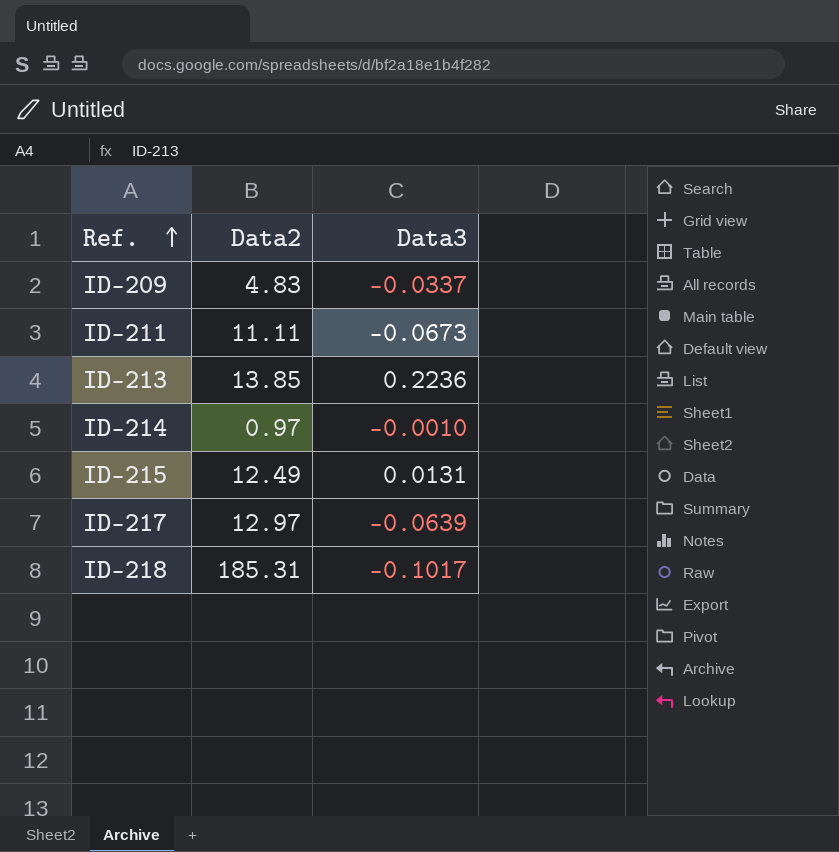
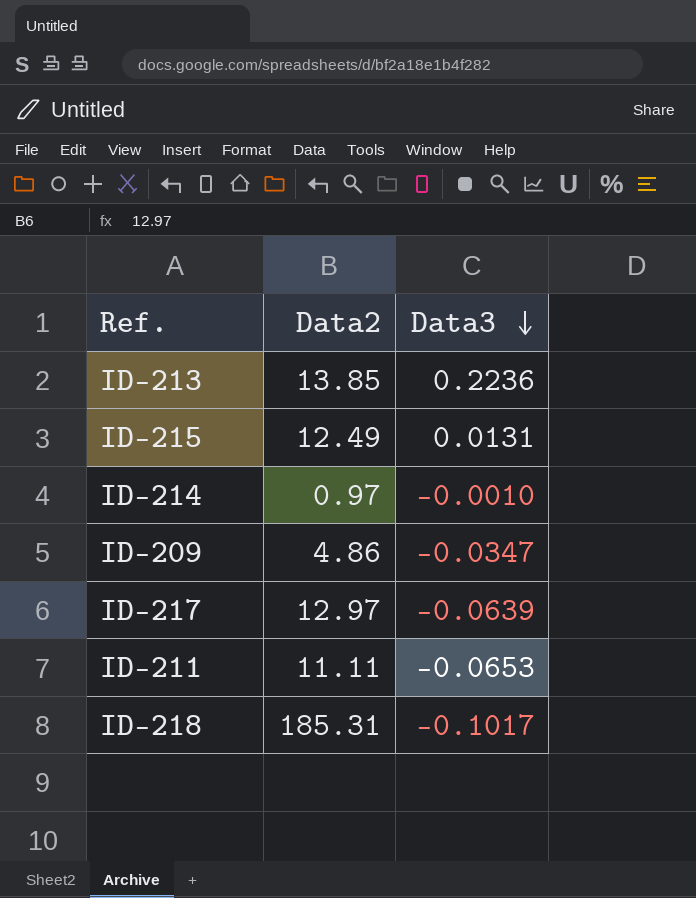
row order: Ref. ascending -> Data3 descending
ID-209 | Data2: 4.83 -> 4.86
ID-209 | Data3: -0.0337 -> -0.0347
ID-211 | Data3: -0.0673 -> -0.0653

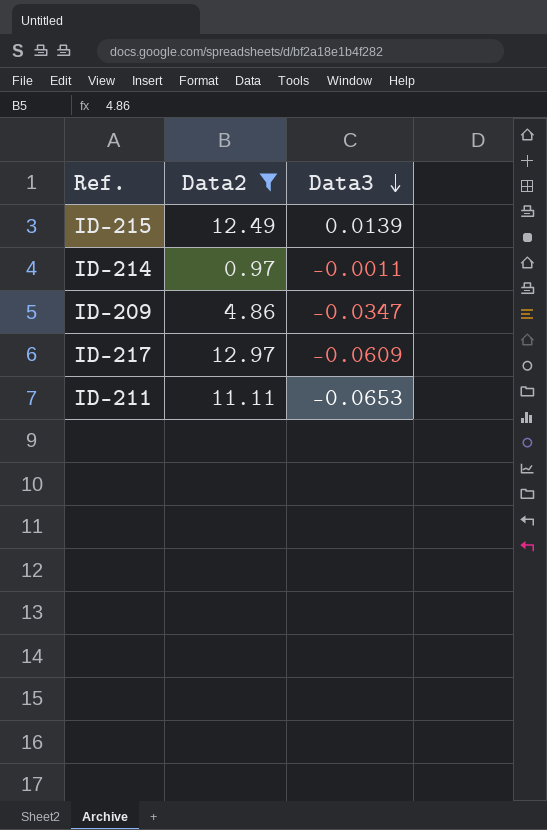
filter: none -> Data2 <= 12.97
ID-215 | Data3: 0.0131 -> 0.0139
ID-214 | Data3: -0.0010 -> -0.0011
ID-217 | Data3: -0.0639 -> -0.0609

